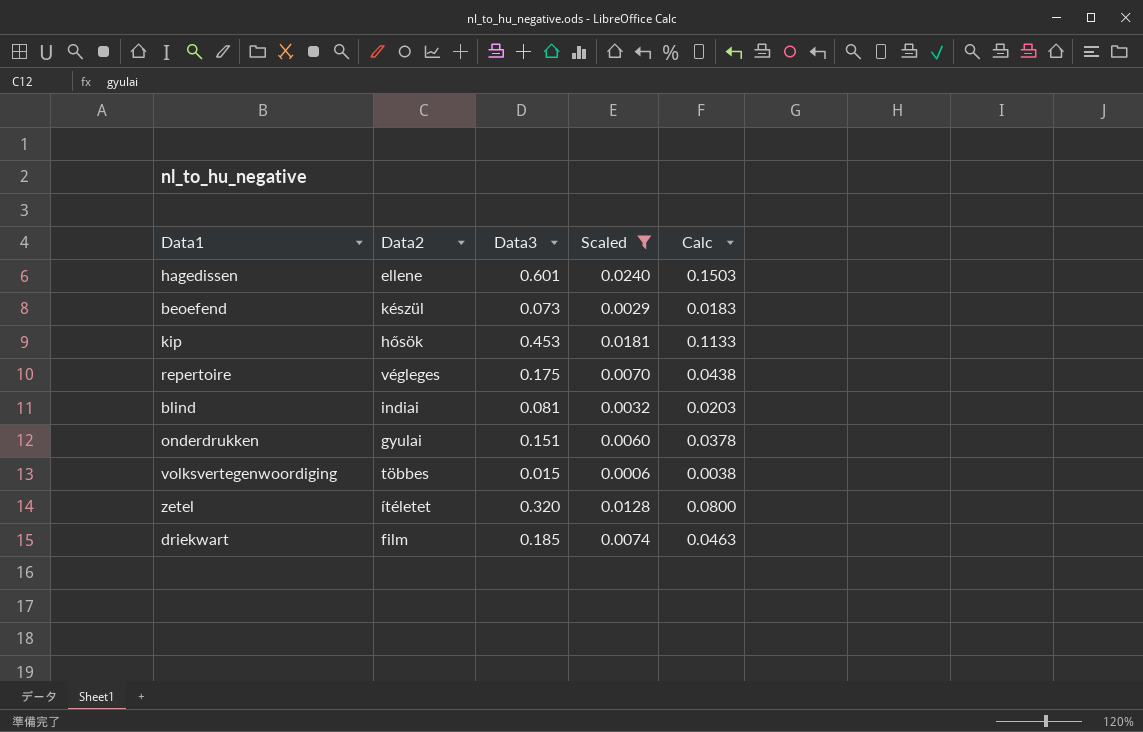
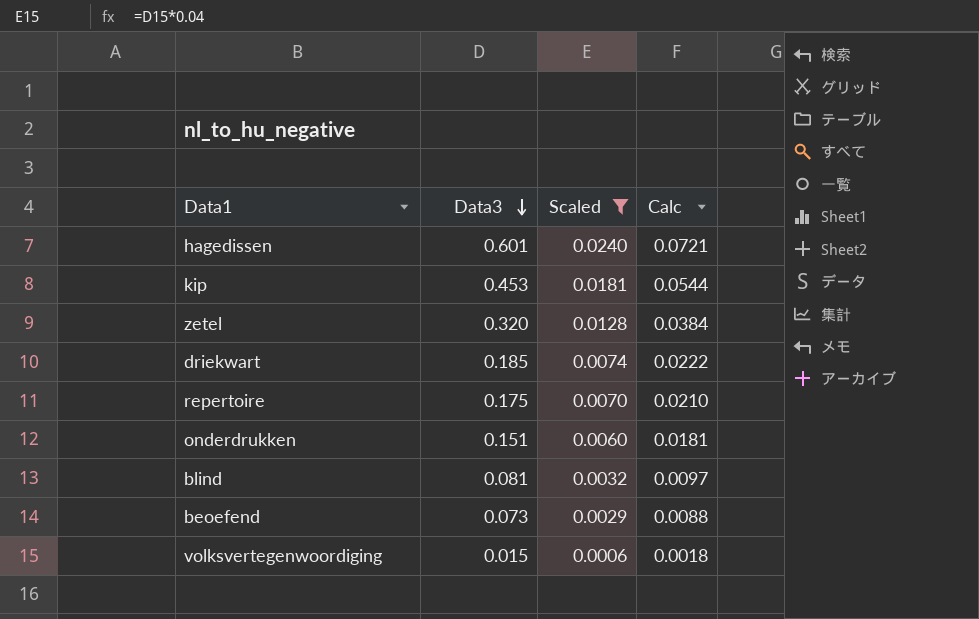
row order: none -> Data3 descending
column Data2 | position: 2 -> none
column Calc | formula: [Data3] * 0.25 -> [Data3] * 0.12

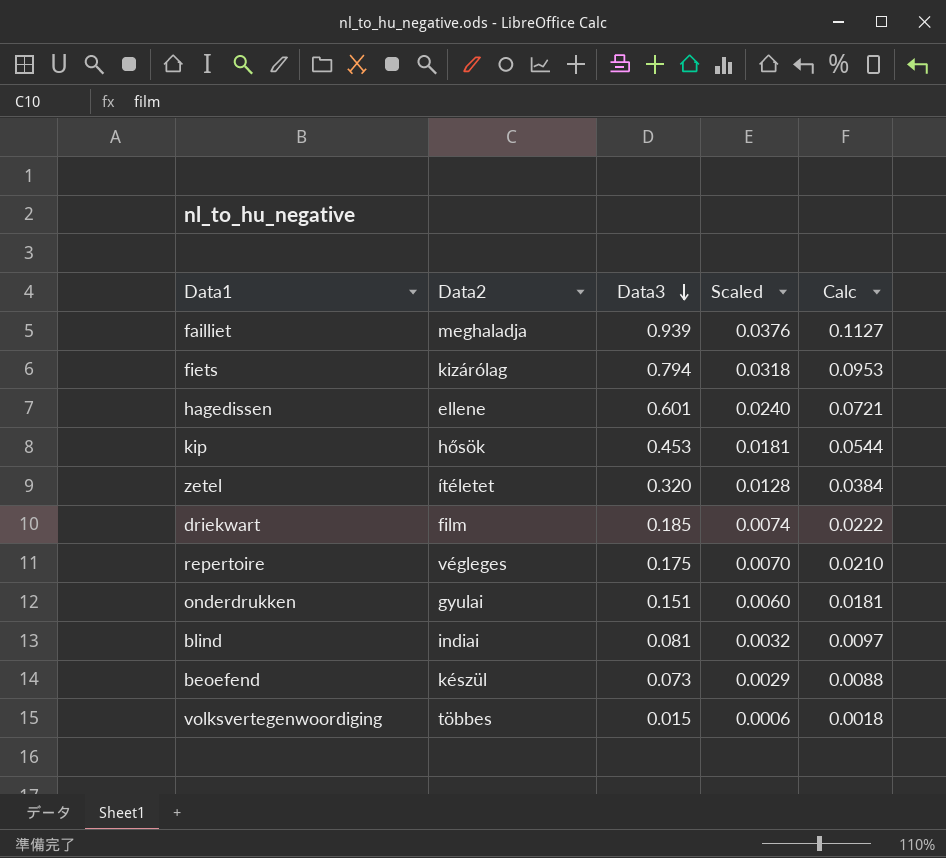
filter: Scaled <= 0.0240 -> none
column Data2 | position: none -> 2

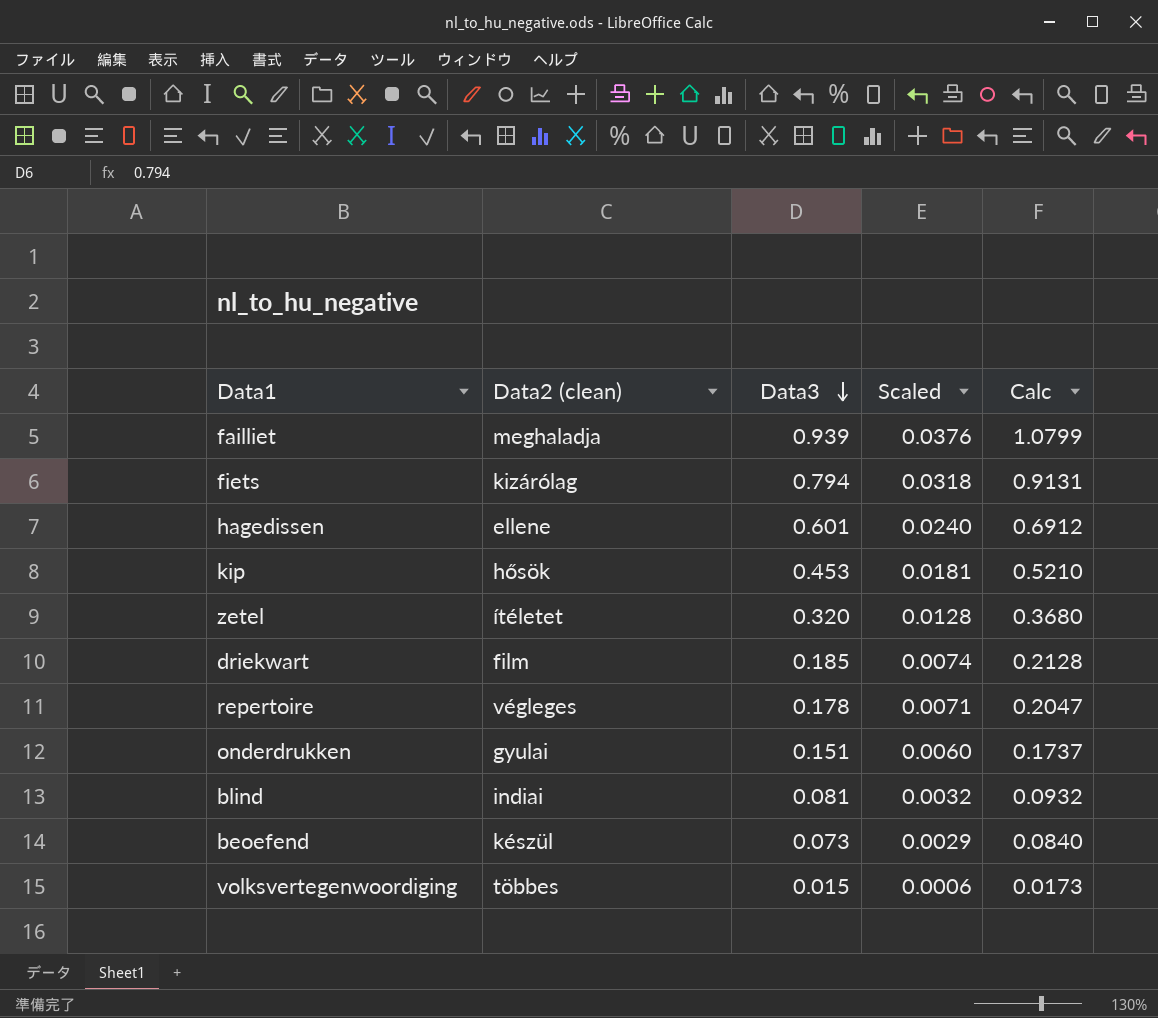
column name: Data2 -> Data2 (clean)
column Calc | formula: [Data3] * 0.12 -> [Data3] * 1.15
repertoire | Data3: 0.175 -> 0.178
repertoire | Scaled: 0.0070 -> 0.0071

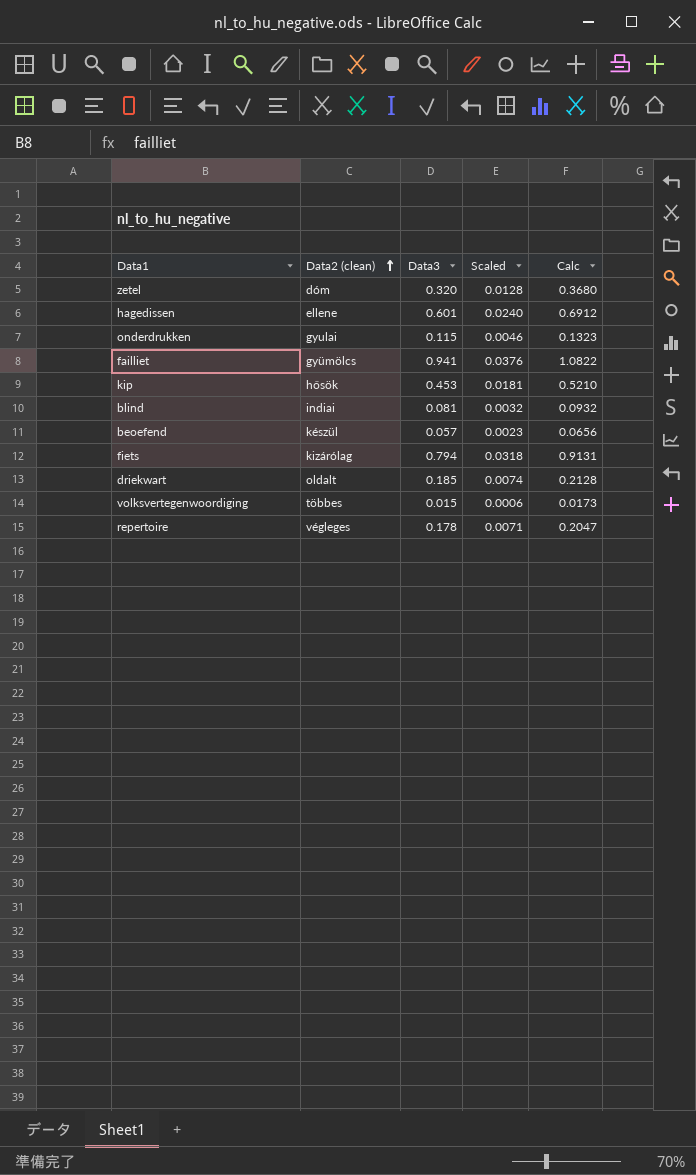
row order: Data3 descending -> Data2 (clean) ascending
zetel | Data2 (clean): ítéletet -> dóm
onderdrukken | Data3: 0.151 -> 0.115
onderdrukken | Scaled: 0.0060 -> 0.0046
onderdrukken | Calc: 0.1737 -> 0.1323
failliet | Data2 (clean): meghaladja -> gyümölcs
failliet | Data3: 0.939 -> 0.941
failliet | Calc: 1.0799 -> 1.0822
beoefend | Data3: 0.073 -> 0.057
beoefend | Scaled: 0.0029 -> 0.0023
beoefend | Calc: 0.0840 -> 0.0656
driekwart | Data2 (clean): film -> oldalt

